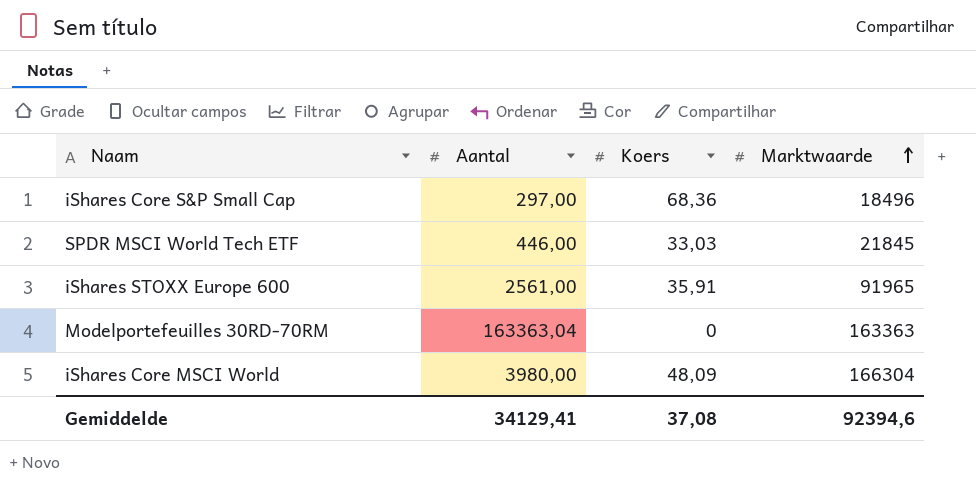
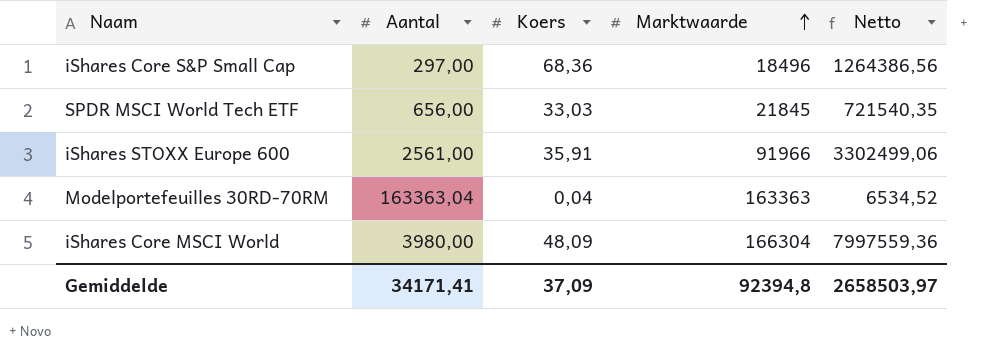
column Netto | formula: none -> [Koers] * [Marktwaarde]
SPDR MSCI World Tech ETF | Aantal: 446,00 -> 656,00
iShares STOXX Europe 600 | Marktwaarde: 91965 -> 91966
Modelportefeuilles 30RD-70RM | Koers: 0 -> 0,04
Gemiddelde | Aantal: 34129,41 -> 34171,41
Gemiddelde | Koers: 37,08 -> 37,09
Gemiddelde | Marktwaarde: 92394,6 -> 92394,8

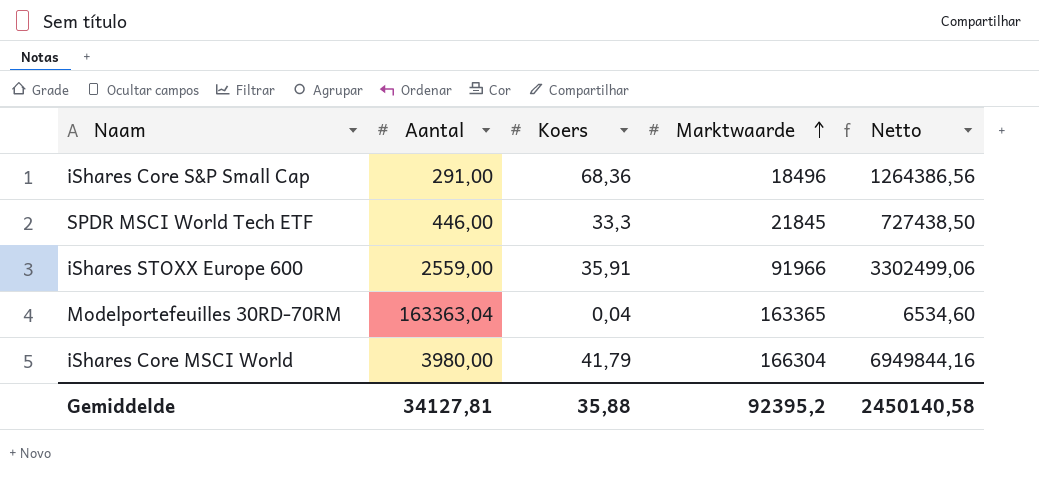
iShares Core S&P Small Cap | Aantal: 297,00 -> 291,00
SPDR MSCI World Tech ETF | Aantal: 656,00 -> 446,00
SPDR MSCI World Tech ETF | Koers: 33,03 -> 33,3
SPDR MSCI World Tech ETF | Netto: 721540,35 -> 727438,50
iShares STOXX Europe 600 | Aantal: 2561,00 -> 2559,00
Modelportefeuilles 30RD-70RM | Marktwaarde: 163363 -> 163365
Modelportefeuilles 30RD-70RM | Netto: 6534,52 -> 6534,60
iShares Core MSCI World | Koers: 48,09 -> 41,79
iShares Core MSCI World | Netto: 7997559,36 -> 6949844,16
Gemiddelde | Aantal: 34171,41 -> 34127,81
Gemiddelde | Koers: 37,09 -> 35,88
Gemiddelde | Marktwaarde: 92394,8 -> 92395,2
Gemiddelde | Netto: 2658503,97 -> 2450140,58

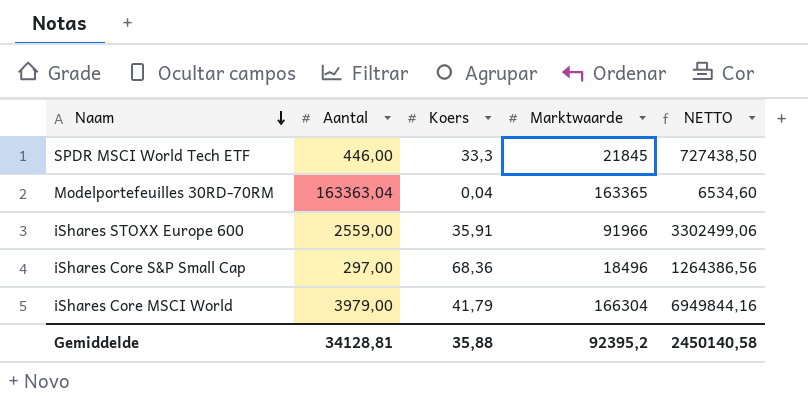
row order: Marktwaarde ascending -> Naam descending
column name: Netto -> NETTO
iShares Core S&P Small Cap | Aantal: 291,00 -> 297,00
iShares Core MSCI World | Aantal: 3980,00 -> 3979,00
Gemiddelde | Aantal: 34127,81 -> 34128,81

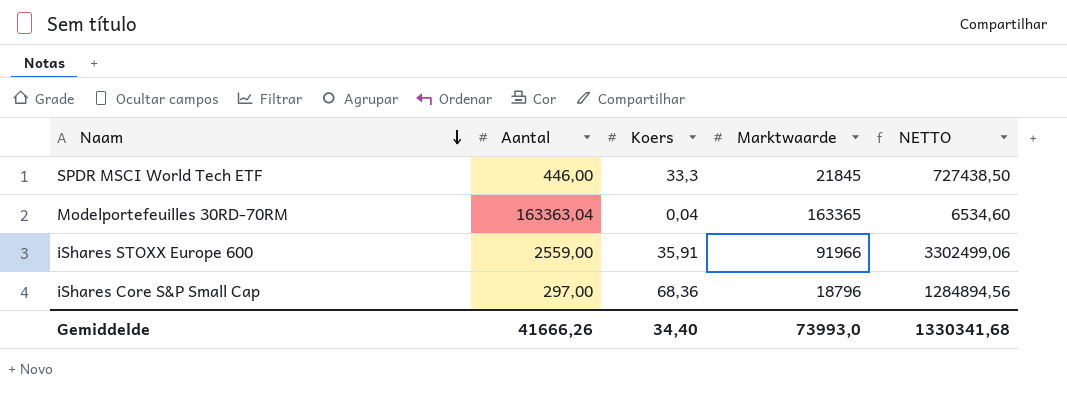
row iShares Core MSCI World: 3979,00 | 41,79 | 166304 | 6949844,16 -> none
iShares Core S&P Small Cap | Marktwaarde: 18496 -> 18796
iShares Core S&P Small Cap | NETTO: 1264386,56 -> 1284894,56
Gemiddelde | Aantal: 34128,81 -> 41666,26
Gemiddelde | Koers: 35,88 -> 34,40
Gemiddelde | Marktwaarde: 92395,2 -> 73993,0
Gemiddelde | NETTO: 2450140,58 -> 1330341,68

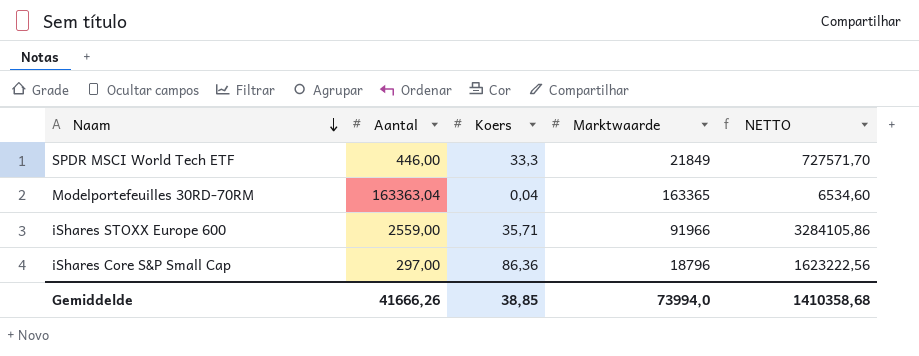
SPDR MSCI World Tech ETF | Marktwaarde: 21845 -> 21849
SPDR MSCI World Tech ETF | NETTO: 727438,50 -> 727571,70
iShares STOXX Europe 600 | Koers: 35,91 -> 35,71
iShares STOXX Europe 600 | NETTO: 3302499,06 -> 3284105,86
iShares Core S&P Small Cap | Koers: 68,36 -> 86,36
iShares Core S&P Small Cap | NETTO: 1284894,56 -> 1623222,56
Gemiddelde | Koers: 34,40 -> 38,85
Gemiddelde | Marktwaarde: 73993,0 -> 73994,0
Gemiddelde | NETTO: 1330341,68 -> 1410358,68

